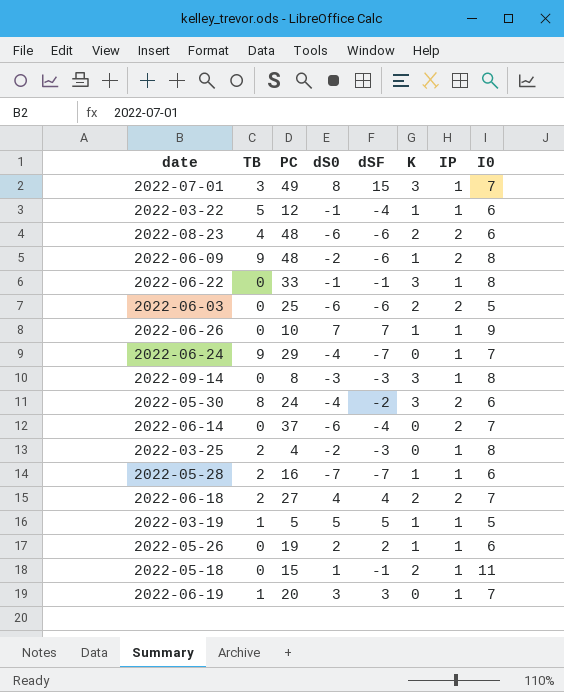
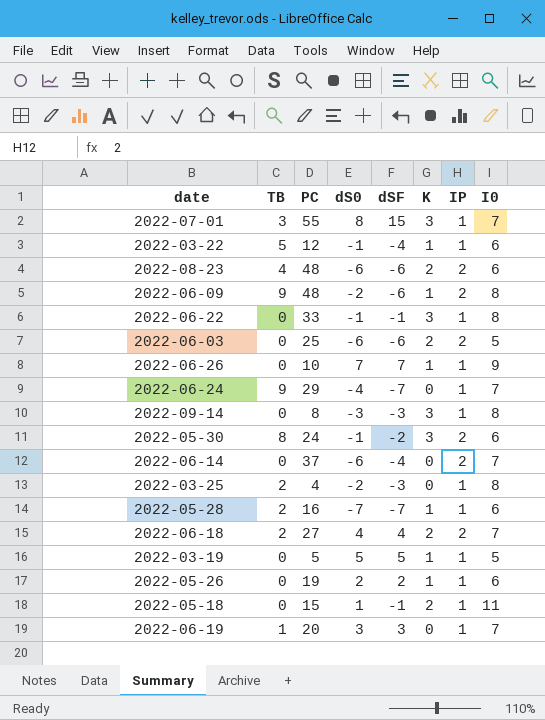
2022-07-01 | PC: 49 -> 55
2022-05-30 | dS0: -4 -> -1
2022-03-19 | TB: 1 -> 0

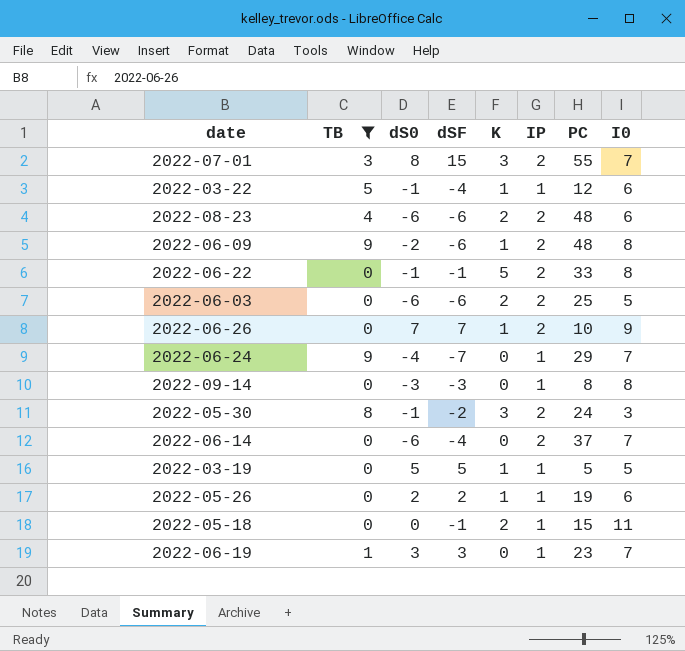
filter: none -> TB != 2
column PC | position: 3 -> 7
2022-07-01 | IP: 1 -> 2
2022-06-22 | K: 3 -> 5
2022-06-22 | IP: 1 -> 2
2022-06-26 | IP: 1 -> 2
2022-09-14 | K: 3 -> 0
2022-05-30 | I0: 6 -> 3
2022-05-18 | dS0: 1 -> 0
2022-06-19 | PC: 20 -> 23

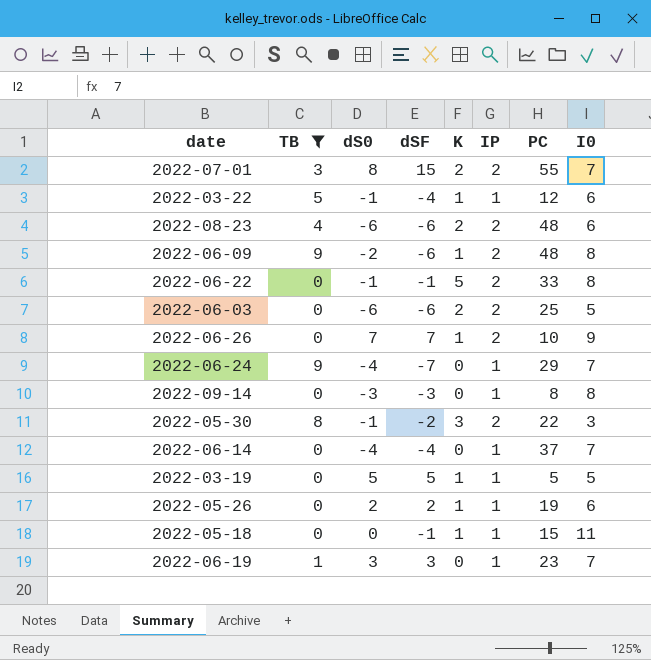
2022-07-01 | K: 3 -> 2
2022-05-30 | PC: 24 -> 22
2022-06-14 | dS0: -6 -> -4
2022-06-14 | IP: 2 -> 1
2022-05-18 | K: 2 -> 1

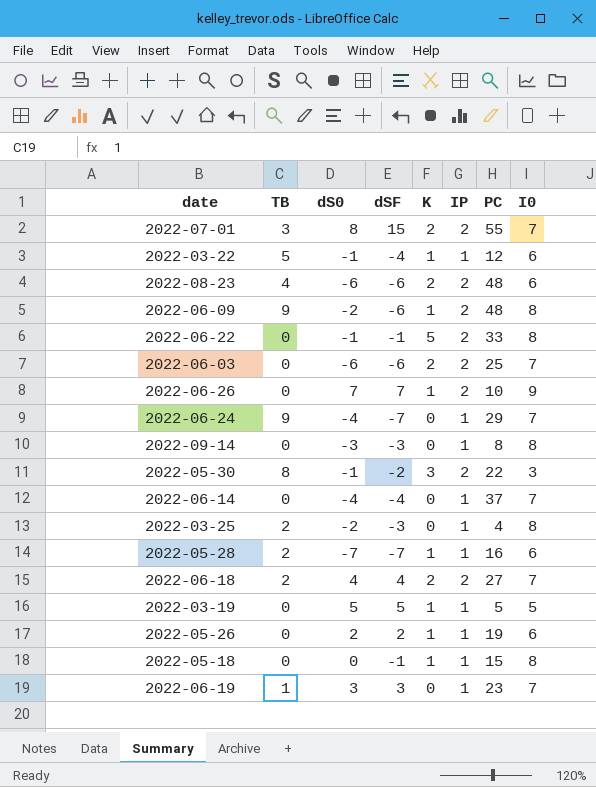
filter: TB != 2 -> none
2022-06-03 | I0: 5 -> 7
2022-05-18 | I0: 11 -> 8

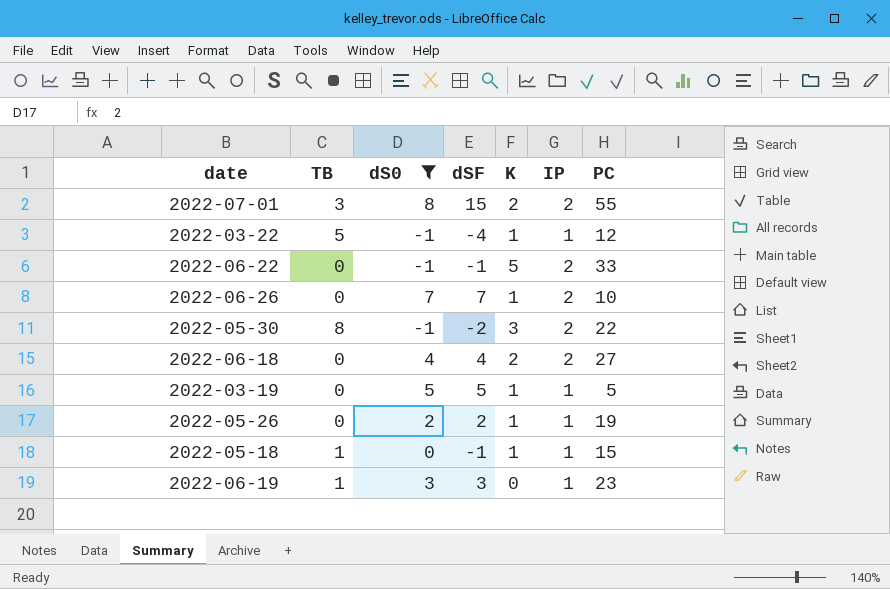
filter: none -> dS0 >= -1
column I0 | position: 8 -> none
2022-06-18 | TB: 2 -> 0
2022-05-18 | TB: 0 -> 1

